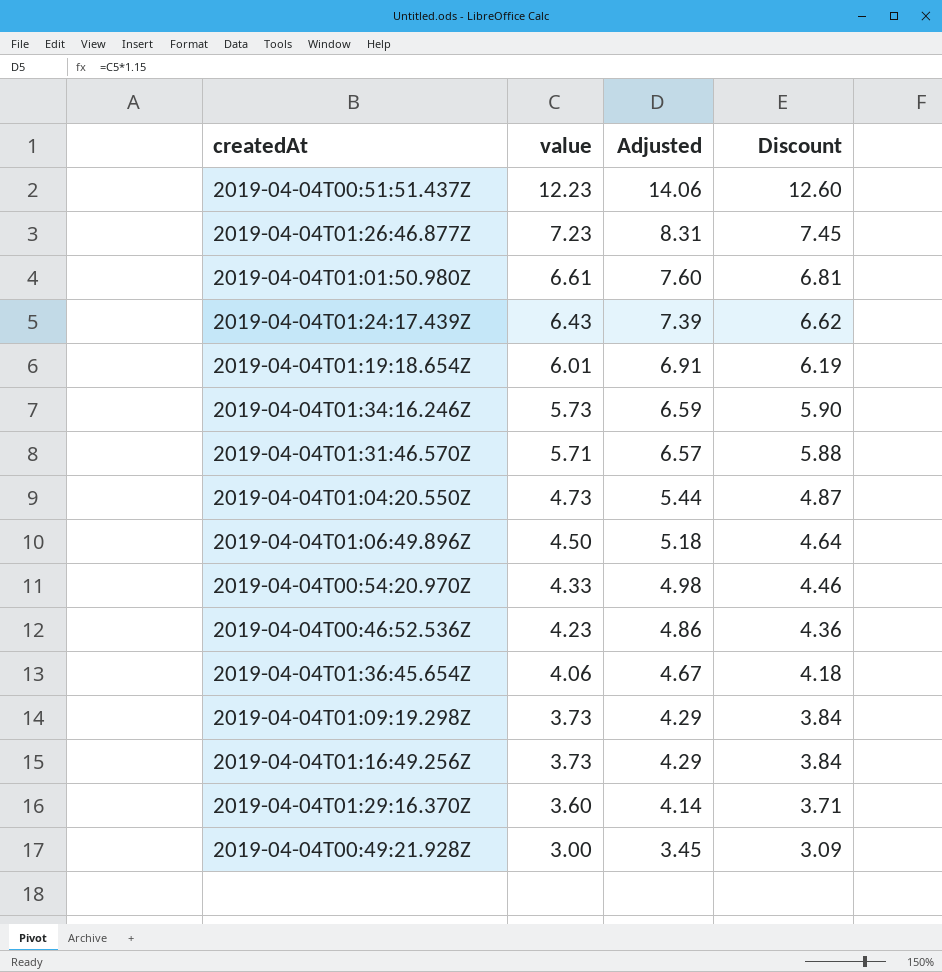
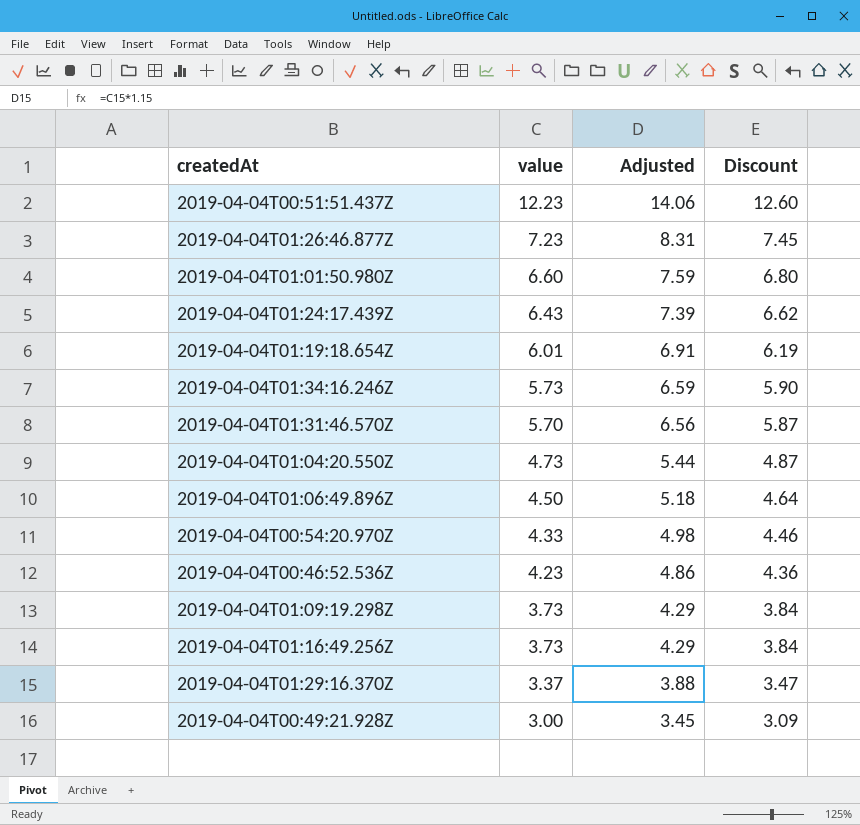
row 2019-04-04T01:36:45.654Z: 4.06 | 4.67 | 4.18 -> none
2019-04-04T01:01:50.980Z | value: 6.61 -> 6.60
2019-04-04T01:01:50.980Z | Adjusted: 7.60 -> 7.59
2019-04-04T01:01:50.980Z | Discount: 6.81 -> 6.80
2019-04-04T01:31:46.570Z | value: 5.71 -> 5.70
2019-04-04T01:31:46.570Z | Adjusted: 6.57 -> 6.56
2019-04-04T01:31:46.570Z | Discount: 5.88 -> 5.87
2019-04-04T01:29:16.370Z | value: 3.60 -> 3.37
2019-04-04T01:29:16.370Z | Adjusted: 4.14 -> 3.88
2019-04-04T01:29:16.370Z | Discount: 3.71 -> 3.47

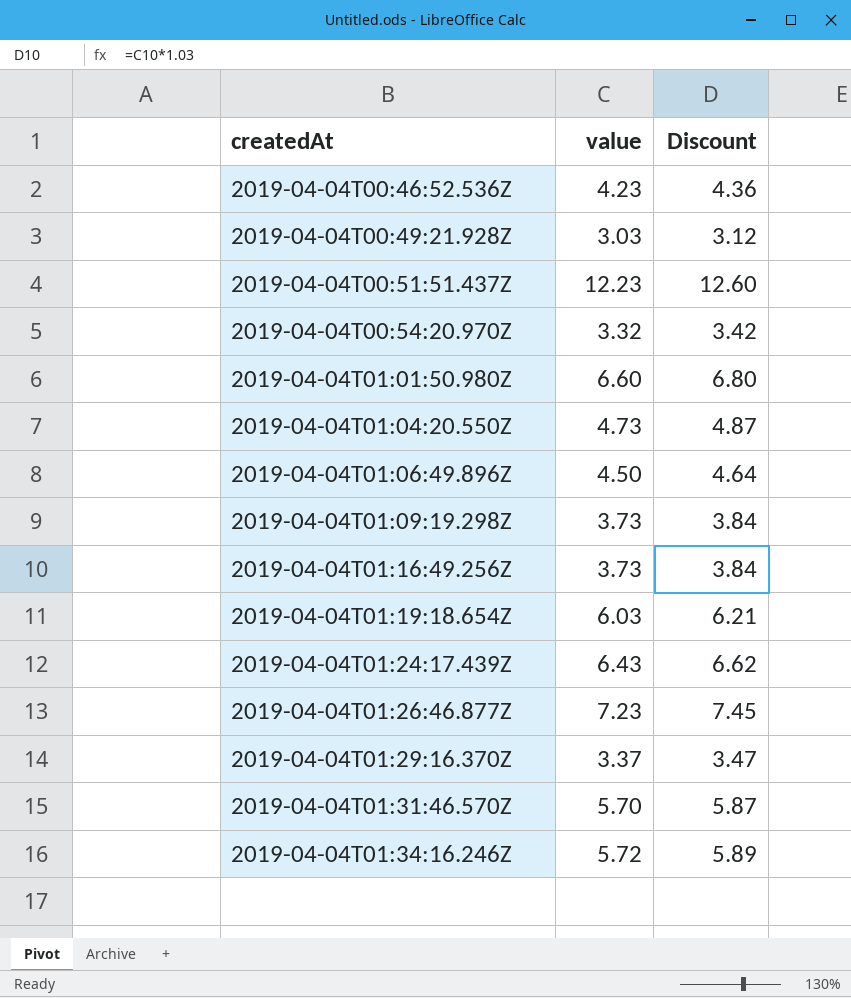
row order: value descending -> createdAt ascending
column Adjusted | formula: [value] * 1.15 -> none
2019-04-04T00:49:21.928Z | value: 3.00 -> 3.03
2019-04-04T00:49:21.928Z | Discount: 3.09 -> 3.12
2019-04-04T00:54:20.970Z | value: 4.33 -> 3.32
2019-04-04T00:54:20.970Z | Discount: 4.46 -> 3.42
2019-04-04T01:19:18.654Z | value: 6.01 -> 6.03
2019-04-04T01:19:18.654Z | Discount: 6.19 -> 6.21
2019-04-04T01:34:16.246Z | value: 5.73 -> 5.72
2019-04-04T01:34:16.246Z | Discount: 5.90 -> 5.89

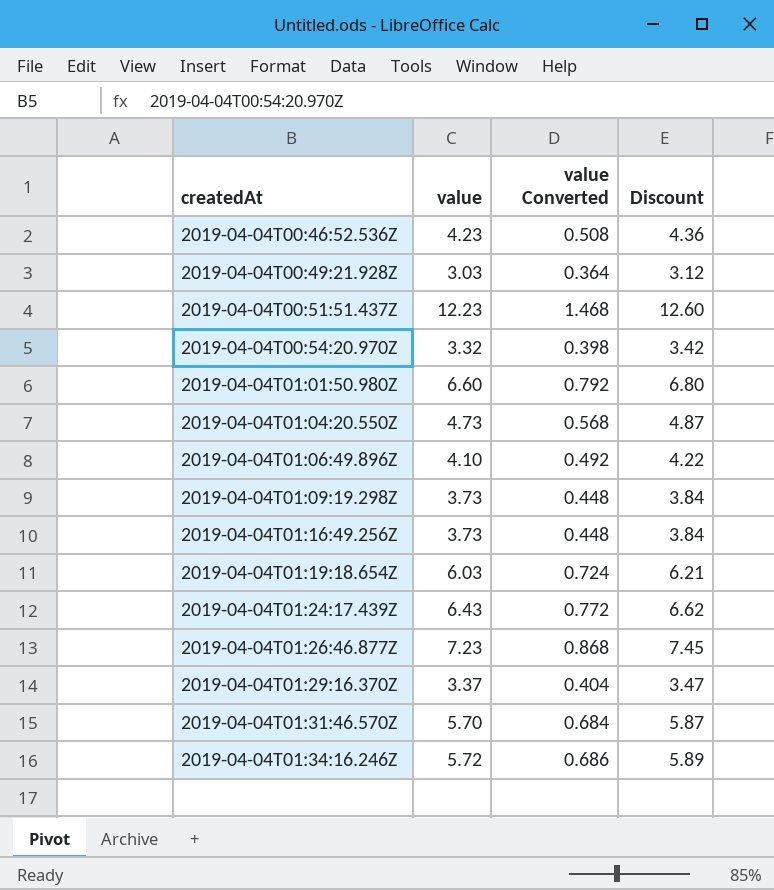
column value Converted | formula: none -> [value] * 0.12
2019-04-04T01:06:49.896Z | value: 4.50 -> 4.10
2019-04-04T01:06:49.896Z | Discount: 4.64 -> 4.22

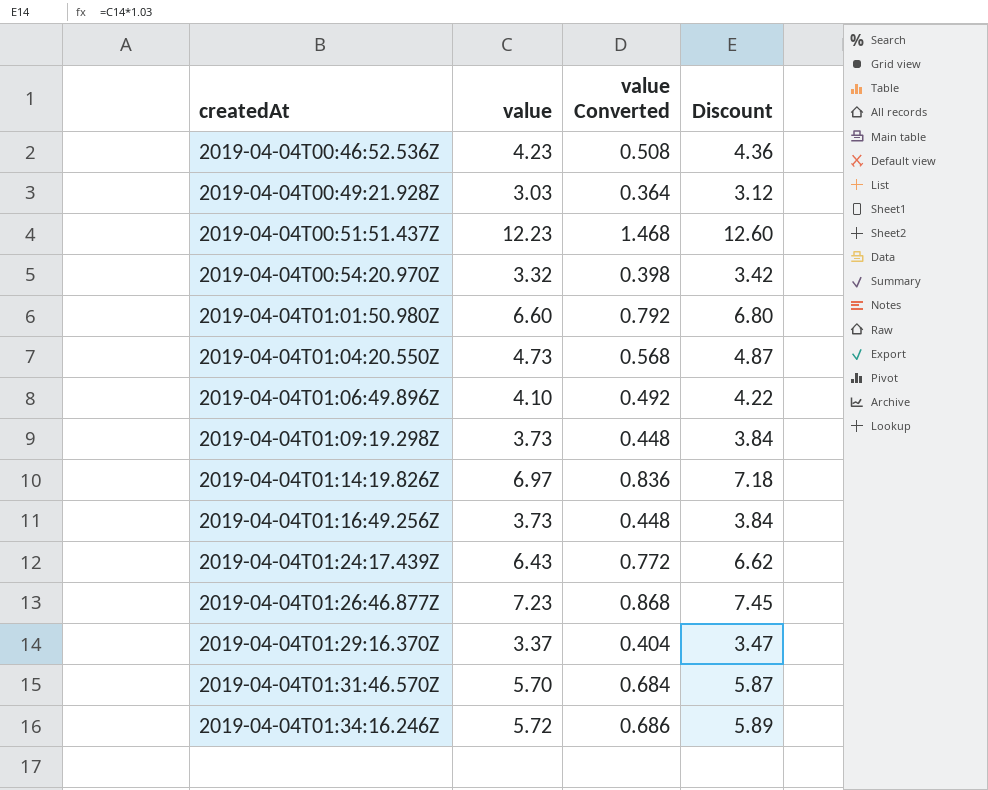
row 2019-04-04T01:19:18.654Z: 6.03 | 0.724 | 6.21 -> none
row 2019-04-04T01:14:19.826Z: none -> 6.97 | 0.836 | 7.18

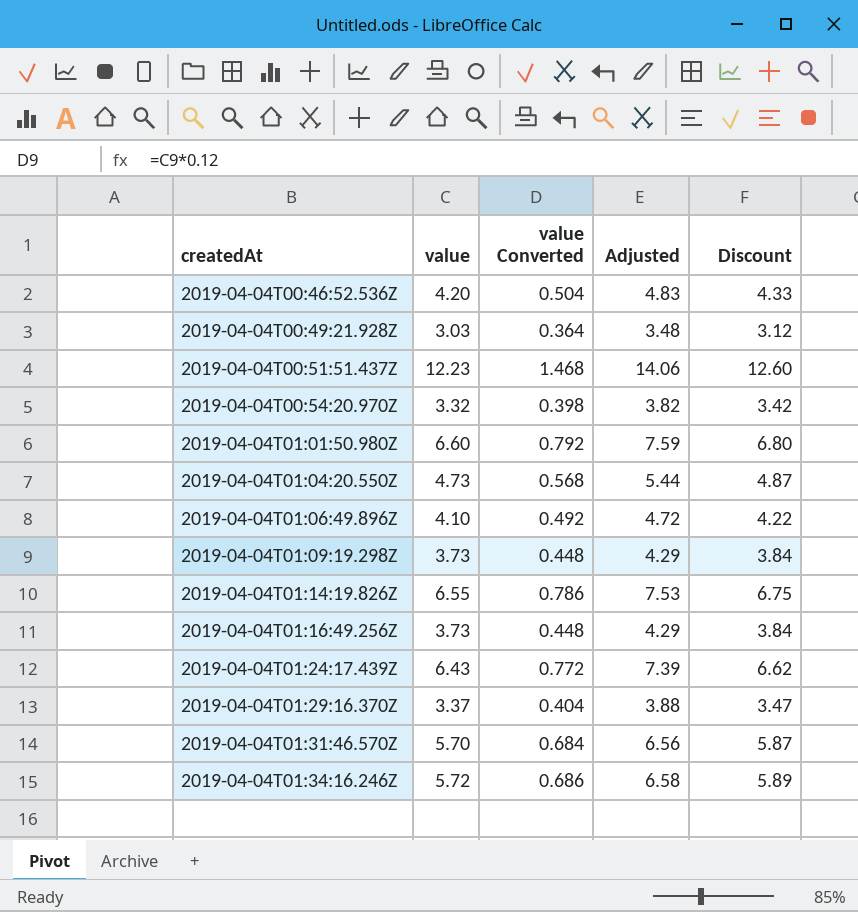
column Adjusted | formula: none -> [value] * 1.15
row 2019-04-04T01:26:46.877Z: 7.23 | 0.868 | 7.45 -> none
2019-04-04T00:46:52.536Z | value: 4.23 -> 4.20
2019-04-04T00:46:52.536Z | value Converted: 0.508 -> 0.504
2019-04-04T00:46:52.536Z | Discount: 4.36 -> 4.33
2019-04-04T01:14:19.826Z | value: 6.97 -> 6.55
2019-04-04T01:14:19.826Z | value Converted: 0.836 -> 0.786
2019-04-04T01:14:19.826Z | Discount: 7.18 -> 6.75

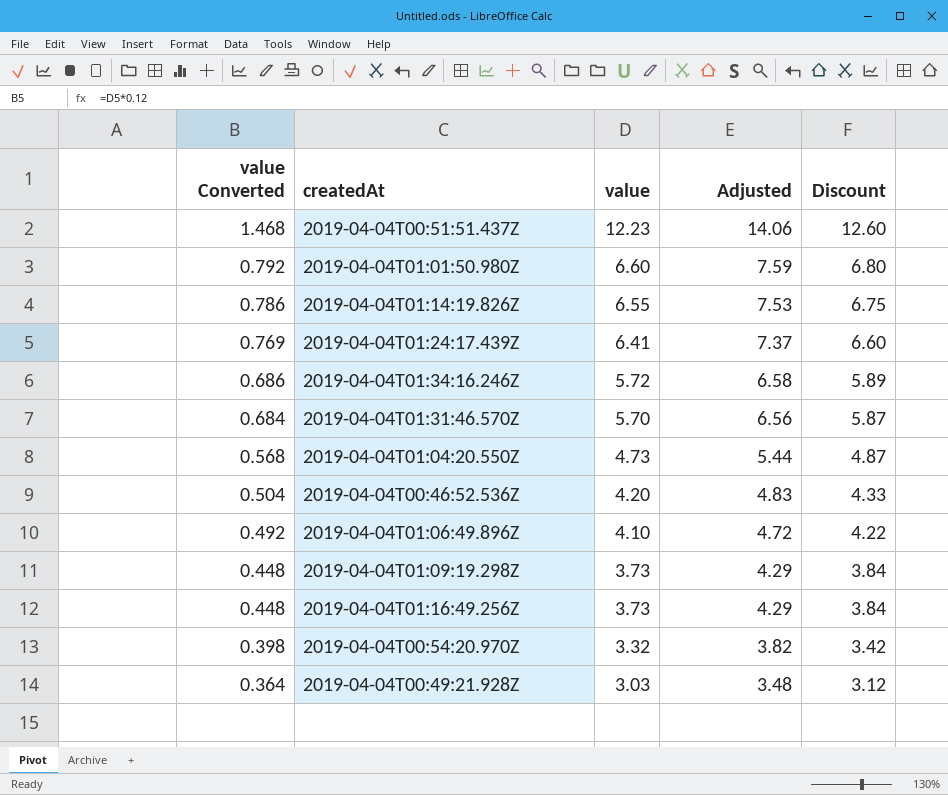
row order: createdAt ascending -> value Converted descending
column value Converted | position: 3 -> 1
row 2019-04-04T01:29:16.370Z: 3.37 | 0.404 | 3.88 | 3.47 -> none
2019-04-04T01:24:17.439Z | value Converted: 0.772 -> 0.769
2019-04-04T01:24:17.439Z | value: 6.43 -> 6.41
2019-04-04T01:24:17.439Z | Adjusted: 7.39 -> 7.37
2019-04-04T01:24:17.439Z | Discount: 6.62 -> 6.60

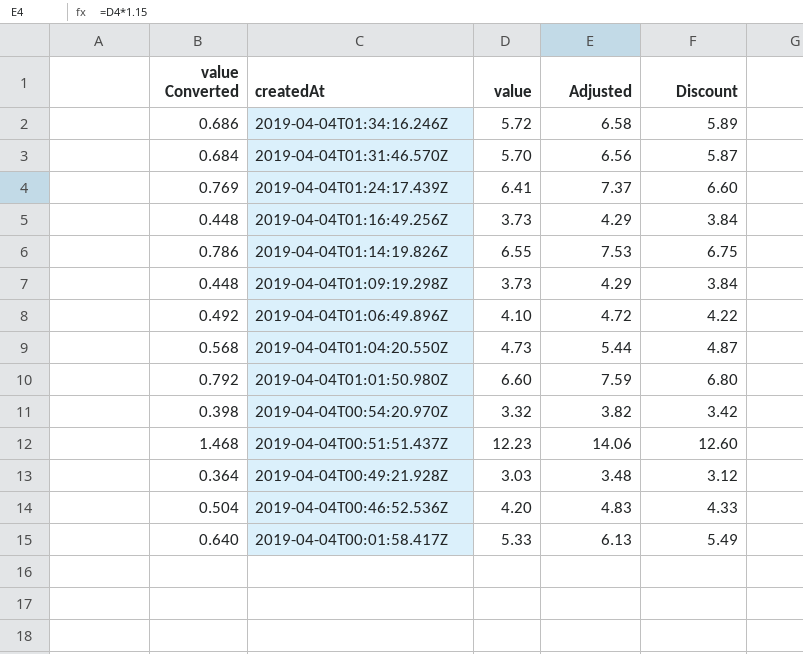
row order: value Converted descending -> createdAt descending
row 2019-04-04T00:01:58.417Z: none -> 0.640 | 5.33 | 6.13 | 5.49

